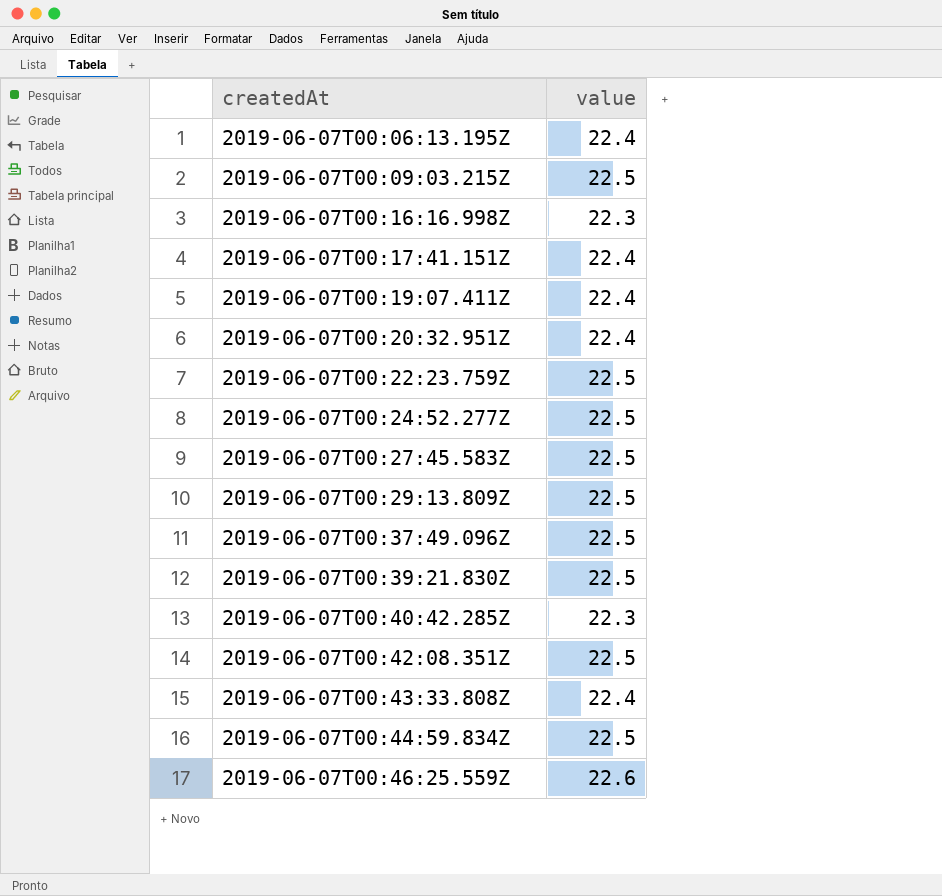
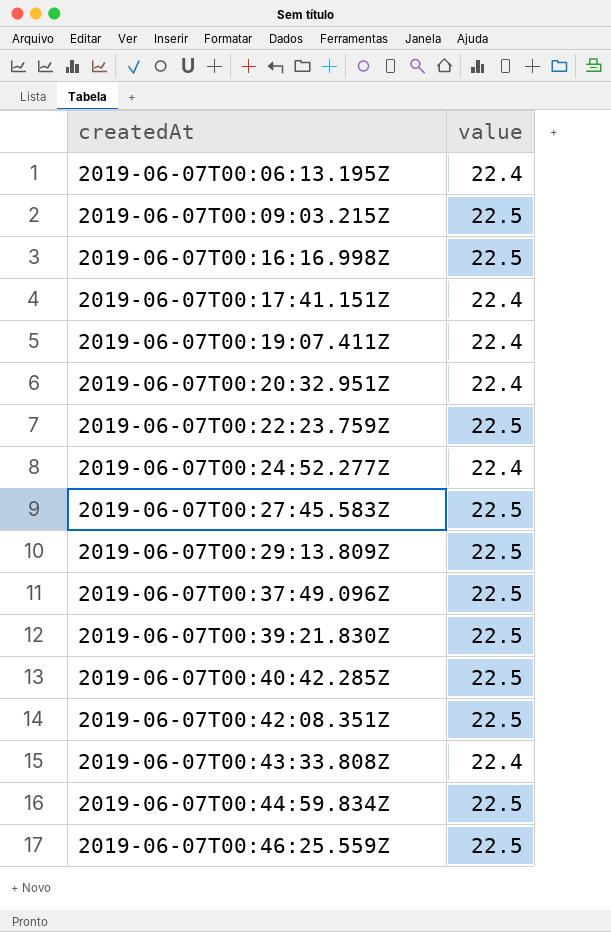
2019-06-07T00:16:16.998Z | value: 22.3 -> 22.5
2019-06-07T00:24:52.277Z | value: 22.5 -> 22.4
2019-06-07T00:40:42.285Z | value: 22.3 -> 22.5
2019-06-07T00:46:25.559Z | value: 22.6 -> 22.5

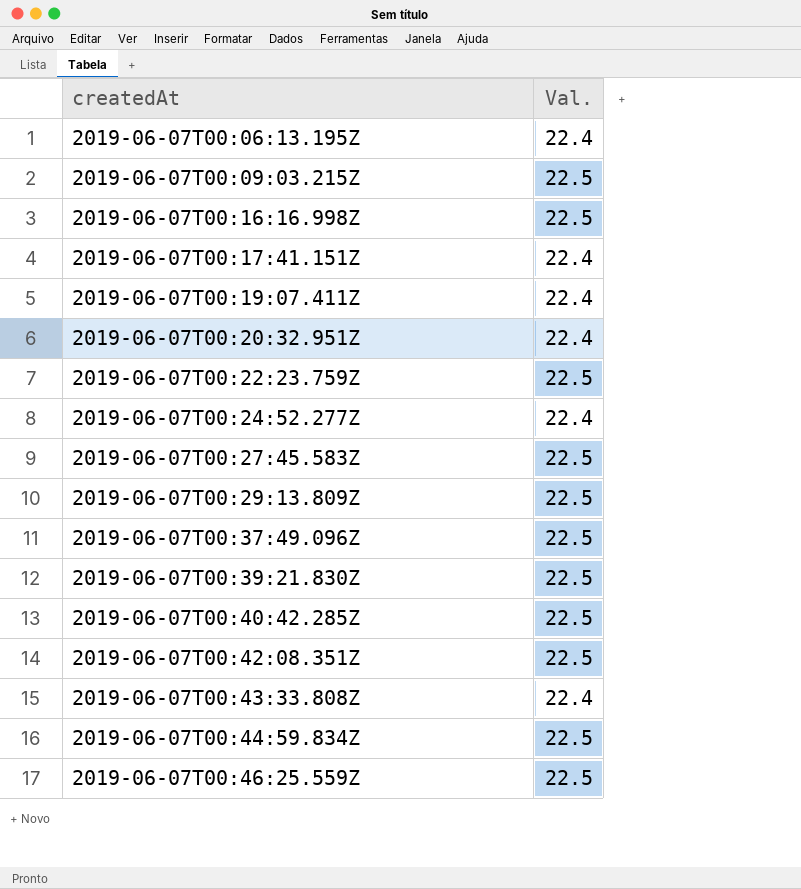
column name: value -> Val.

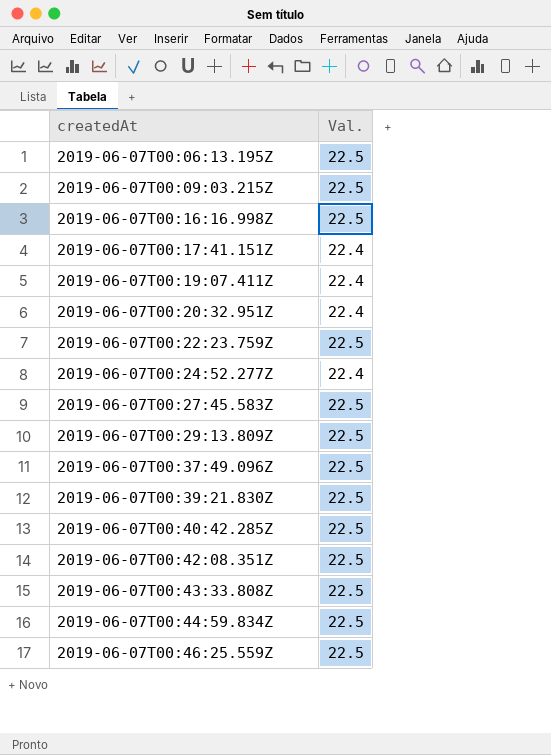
2019-06-07T00:06:13.195Z | Val.: 22.4 -> 22.5
2019-06-07T00:43:33.808Z | Val.: 22.4 -> 22.5

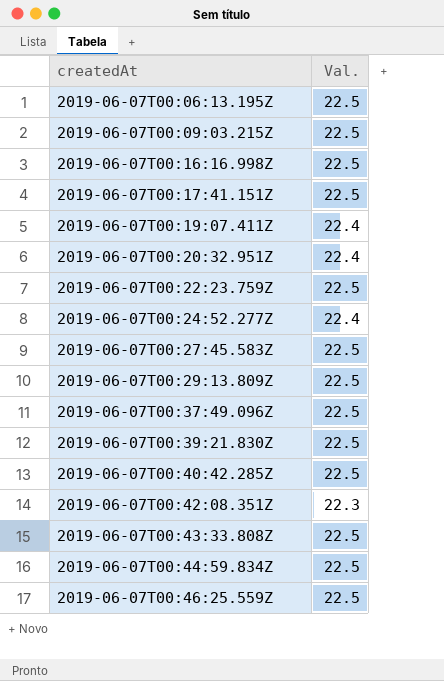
2019-06-07T00:17:41.151Z | Val.: 22.4 -> 22.5
2019-06-07T00:42:08.351Z | Val.: 22.5 -> 22.3

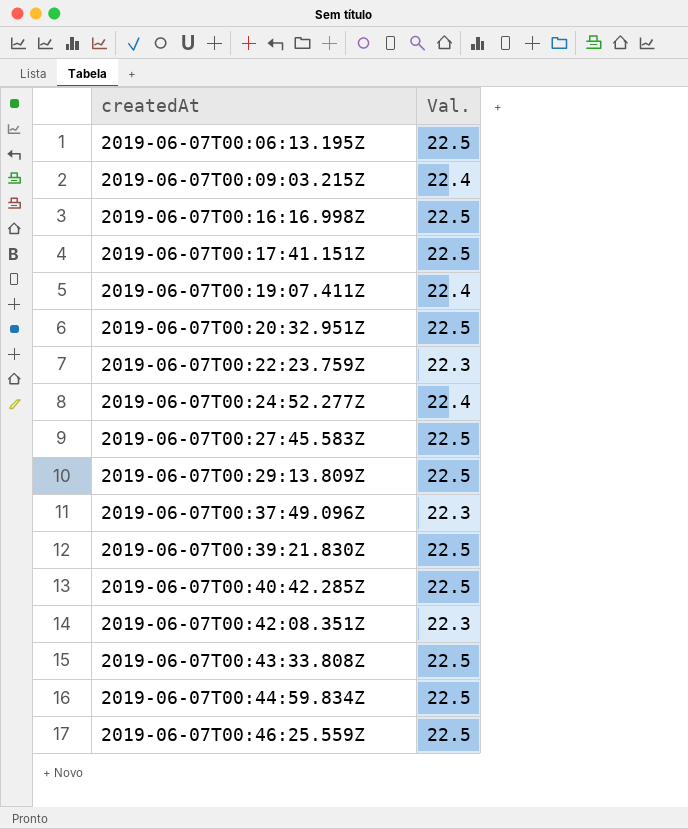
2019-06-07T00:09:03.215Z | Val.: 22.5 -> 22.4
2019-06-07T00:20:32.951Z | Val.: 22.4 -> 22.5
2019-06-07T00:22:23.759Z | Val.: 22.5 -> 22.3
2019-06-07T00:37:49.096Z | Val.: 22.5 -> 22.3

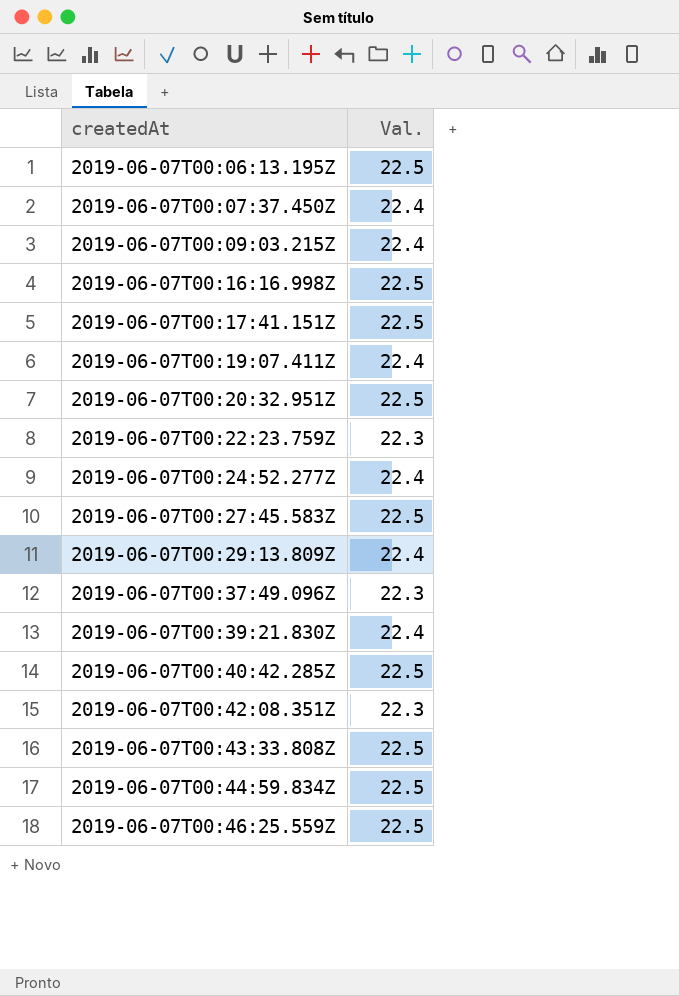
row 2019-06-07T00:07:37.450Z: none -> 22.4
2019-06-07T00:29:13.809Z | Val.: 22.5 -> 22.4
2019-06-07T00:39:21.830Z | Val.: 22.5 -> 22.4

